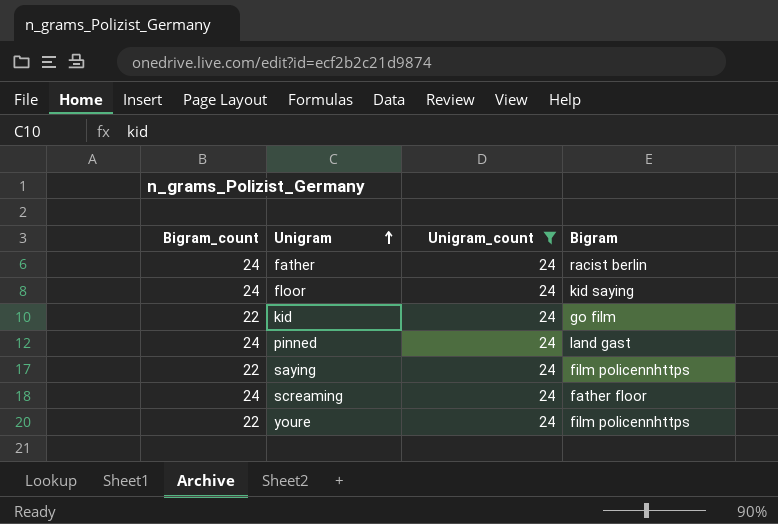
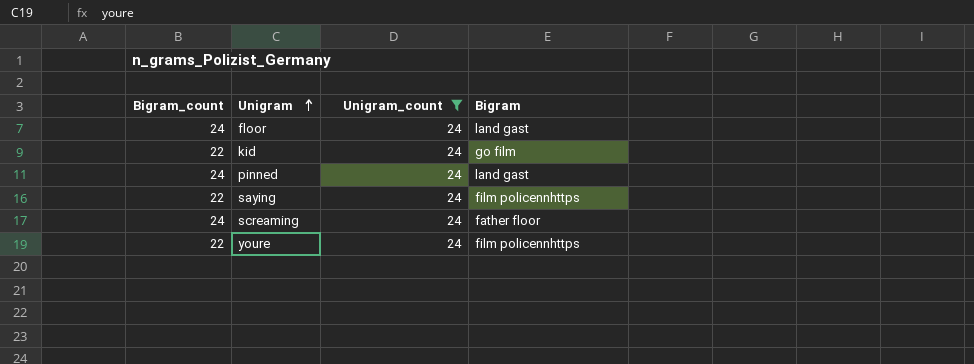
row father: 24 | 24 | racist berlin -> none
floor | Bigram: kid saying -> land gast

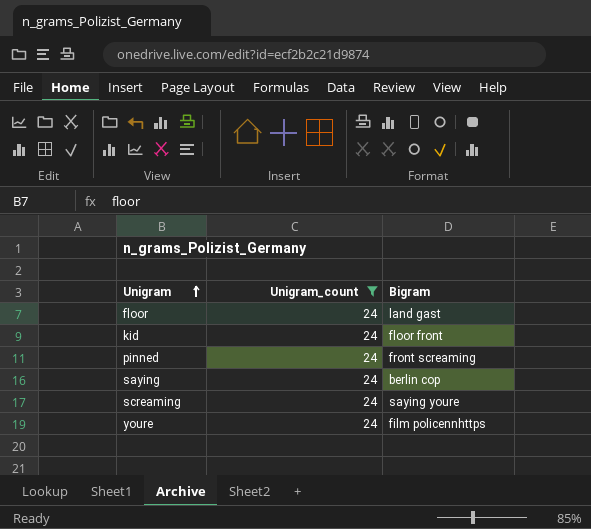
column Bigram_count | position: 1 -> none
kid | Bigram: go film -> floor front
pinned | Bigram: land gast -> front screaming
saying | Bigram: film policennhttps -> berlin cop
screaming | Bigram: father floor -> saying youre

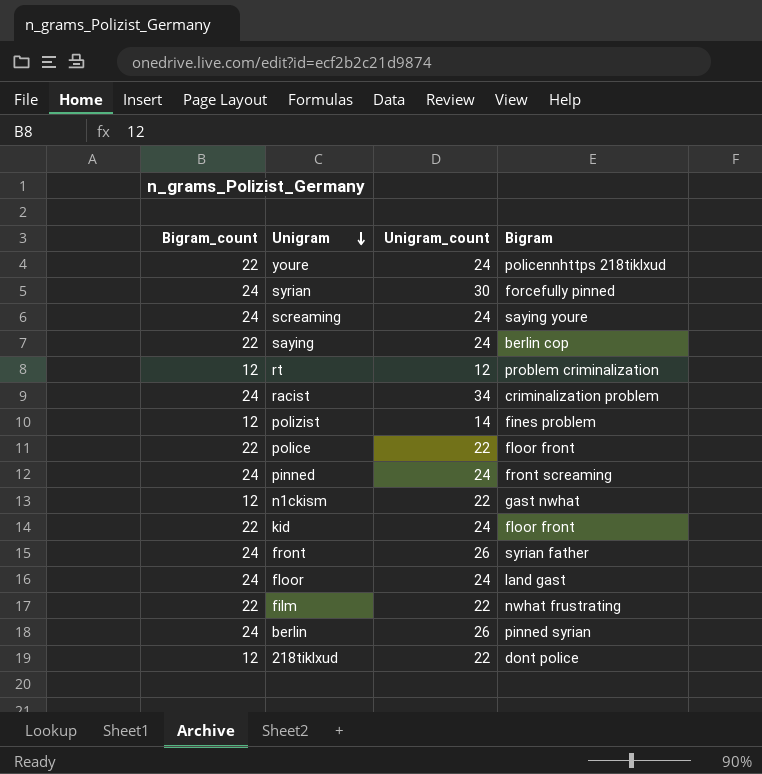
filter: Unigram_count = 24 -> none
row order: Unigram ascending -> Unigram descending
column Bigram_count | position: none -> 1
youre | Bigram: film policennhttps -> policennhttps 218tiklxud

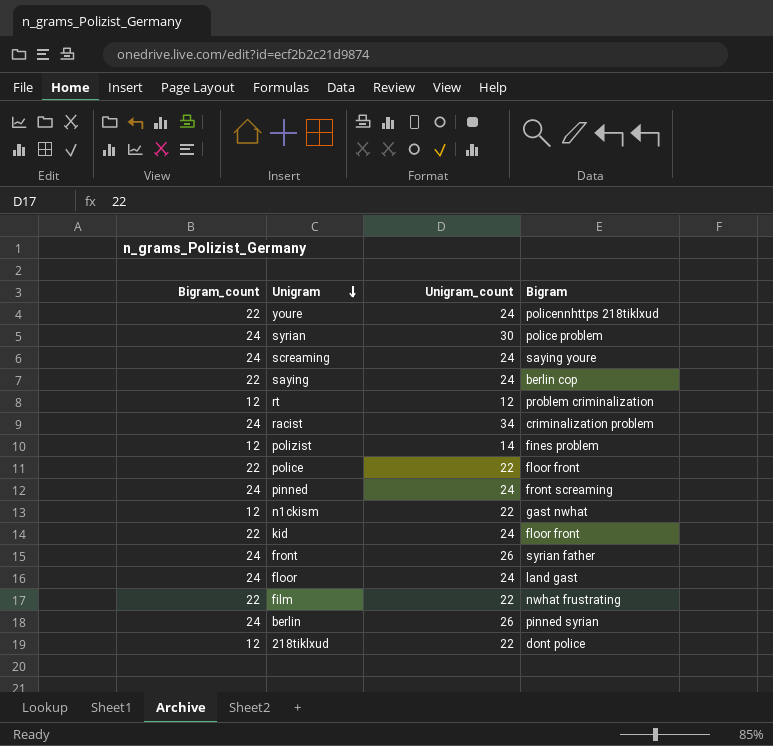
syrian | Bigram: forcefully pinned -> police problem

